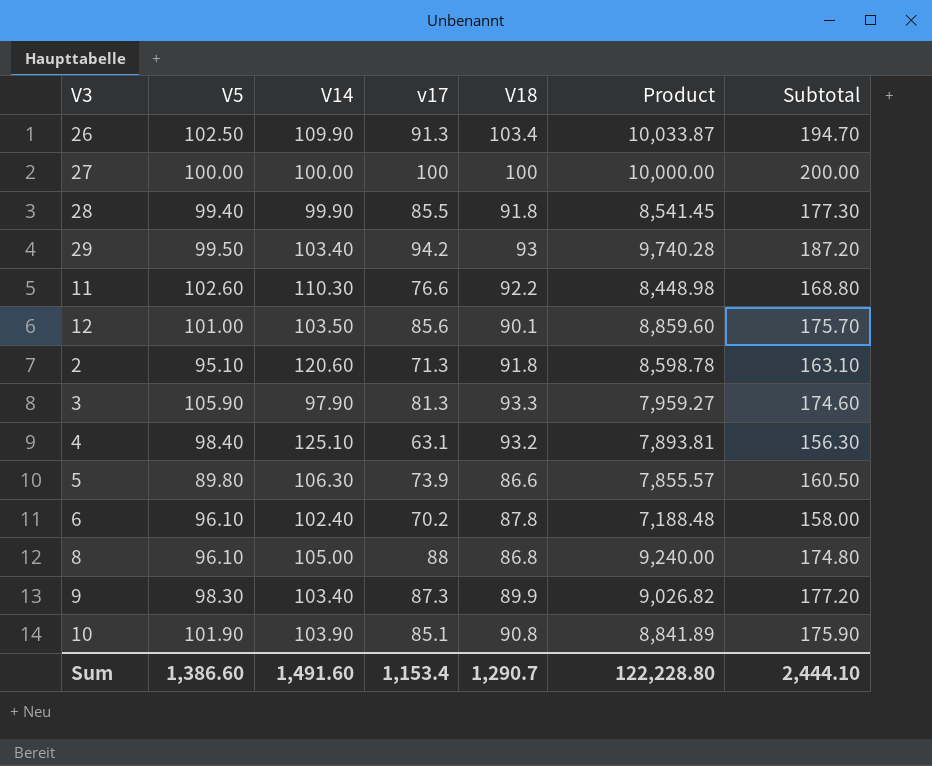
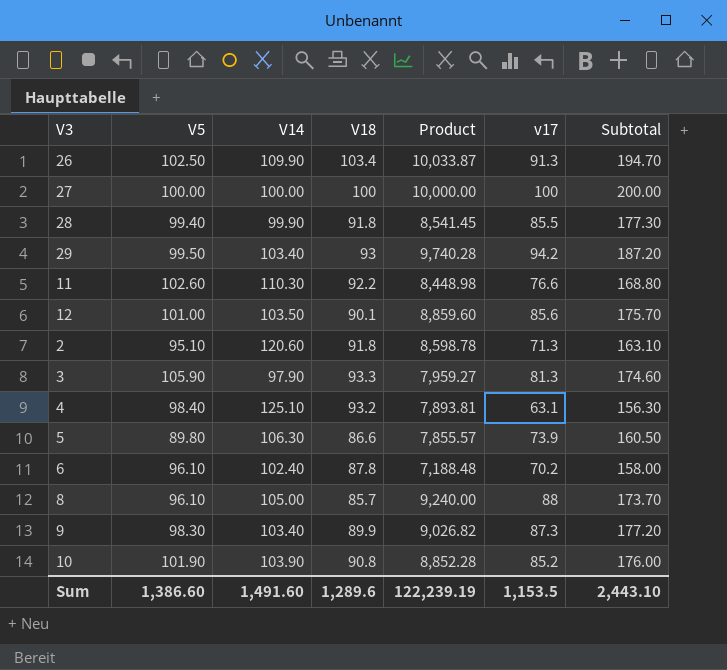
column v17 | position: 4 -> 6
8 | V18: 86.8 -> 85.7
8 | Subtotal: 174.80 -> 173.70
10 | Product: 8,841.89 -> 8,852.28
10 | v17: 85.1 -> 85.2
10 | Subtotal: 175.90 -> 176.00
Sum | V18: 1,290.7 -> 1,289.6
Sum | Product: 122,228.80 -> 122,239.19
Sum | v17: 1,153.4 -> 1,153.5
Sum | Subtotal: 2,444.10 -> 2,443.10

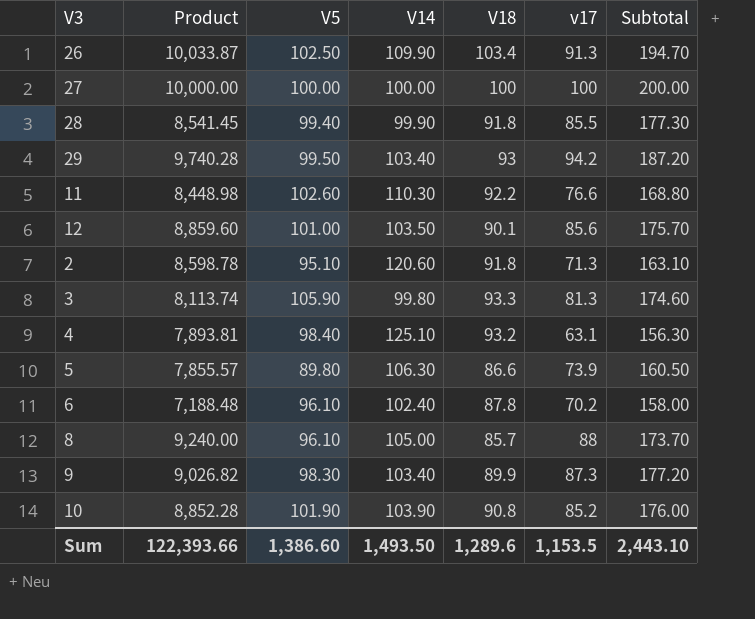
column Product | position: 5 -> 2
3 | Product: 7,959.27 -> 8,113.74
3 | V14: 97.90 -> 99.80
Sum | Product: 122,239.19 -> 122,393.66
Sum | V14: 1,491.60 -> 1,493.50

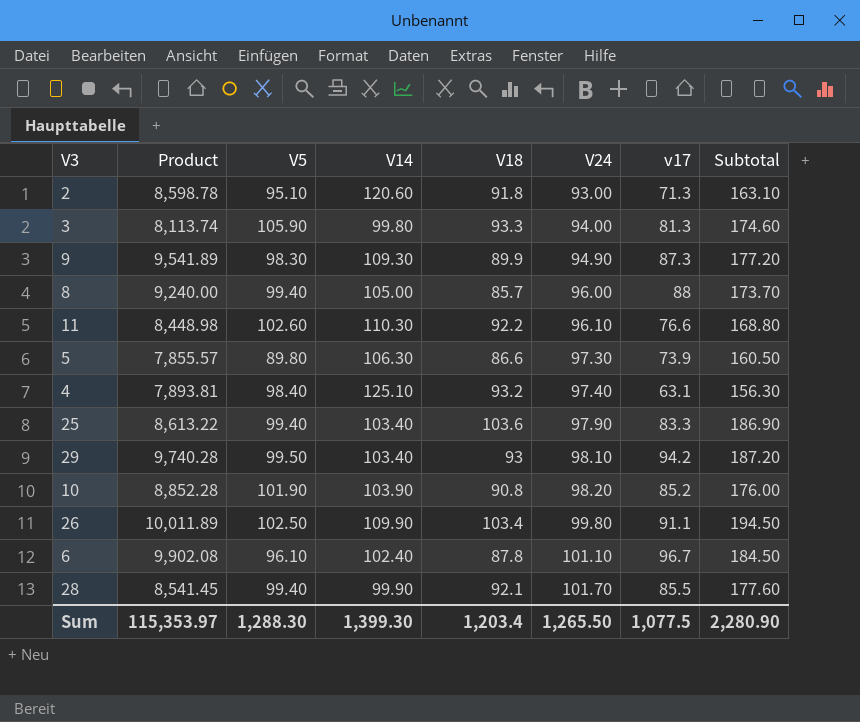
row order: none -> V24 ascending
column V24 | position: none -> 6
row 27: 10,000.00 | 100.00 | 100.00 | 100 | 100 | 200.00 -> none
row 12: 8,859.60 | 101.00 | 103.50 | 90.1 | 85.6 | 175.70 -> none
9 | Product: 9,026.82 -> 9,541.89
9 | V14: 103.40 -> 109.30
8 | V5: 96.10 -> 99.40
row 25: none -> 8,613.22 | 99.40 | 103.40 | 103.6 | 97.90 | 83.3 | 186.90
26 | Product: 10,033.87 -> 10,011.89
26 | v17: 91.3 -> 91.1
26 | Subtotal: 194.70 -> 194.50
6 | Product: 7,188.48 -> 9,902.08
6 | v17: 70.2 -> 96.7
6 | Subtotal: 158.00 -> 184.50
28 | V18: 91.8 -> 92.1
28 | Subtotal: 177.30 -> 177.60
Sum | Product: 122,393.66 -> 115,353.97
Sum | V5: 1,386.60 -> 1,288.30
Sum | V14: 1,493.50 -> 1,399.30
Sum | V18: 1,289.6 -> 1,203.4
Sum | v17: 1,153.5 -> 1,077.5
Sum | Subtotal: 2,443.10 -> 2,280.90

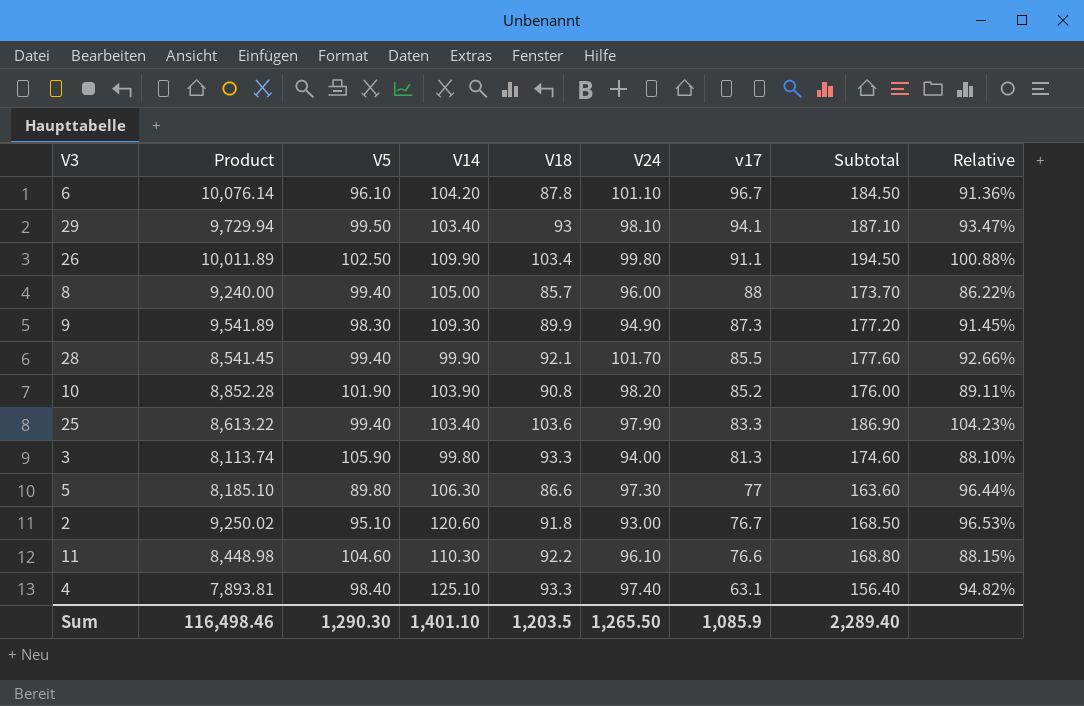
row order: V24 ascending -> v17 descending
column Relative | formula: none -> [V18] / [V5]
6 | Product: 9,902.08 -> 10,076.14
6 | V14: 102.40 -> 104.20
29 | Product: 9,740.28 -> 9,729.94
29 | v17: 94.2 -> 94.1
29 | Subtotal: 187.20 -> 187.10
5 | Product: 7,855.57 -> 8,185.10
5 | v17: 73.9 -> 77
5 | Subtotal: 160.50 -> 163.60
2 | Product: 8,598.78 -> 9,250.02
2 | v17: 71.3 -> 76.7
2 | Subtotal: 163.10 -> 168.50
11 | V5: 102.60 -> 104.60
4 | V18: 93.2 -> 93.3
4 | Subtotal: 156.30 -> 156.40
Sum | Product: 115,353.97 -> 116,498.46
Sum | V5: 1,288.30 -> 1,290.30
Sum | V14: 1,399.30 -> 1,401.10
Sum | V18: 1,203.4 -> 1,203.5
Sum | v17: 1,077.5 -> 1,085.9
Sum | Subtotal: 2,280.90 -> 2,289.40

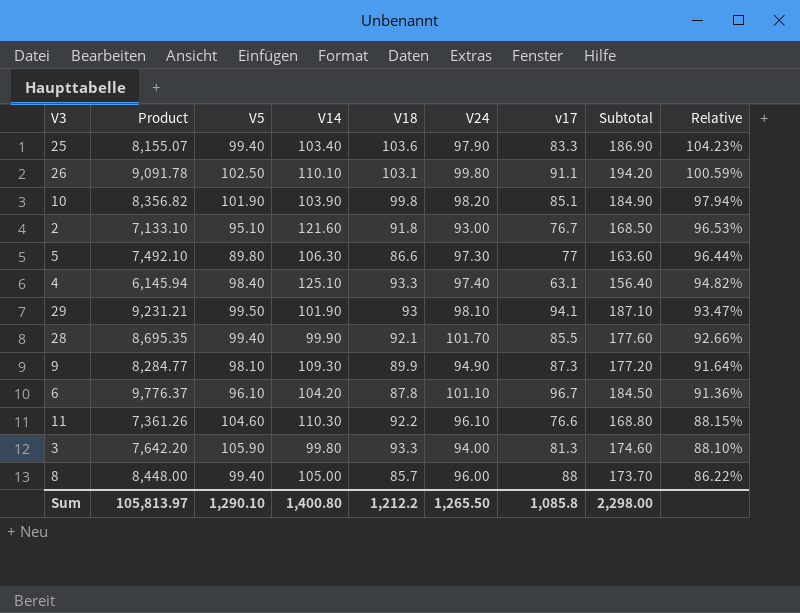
row order: v17 descending -> Relative descending
column Product | formula: [V14] * [v17] -> [V24] * [v17]
26 | V14: 109.90 -> 110.10
26 | V18: 103.4 -> 103.1
26 | Subtotal: 194.50 -> 194.20
26 | Relative: 100.88% -> 100.59%
10 | V18: 90.8 -> 99.8
10 | v17: 85.2 -> 85.1
10 | Subtotal: 176.00 -> 184.90
10 | Relative: 89.11% -> 97.94%
2 | V14: 120.60 -> 121.60
29 | V14: 103.40 -> 101.90
9 | V5: 98.30 -> 98.10
9 | Relative: 91.45% -> 91.64%
Sum | Product: 116,498.46 -> 105,813.97
Sum | V5: 1,290.30 -> 1,290.10
Sum | V14: 1,401.10 -> 1,400.80
Sum | V18: 1,203.5 -> 1,212.2
Sum | v17: 1,085.9 -> 1,085.8
Sum | Subtotal: 2,289.40 -> 2,298.00

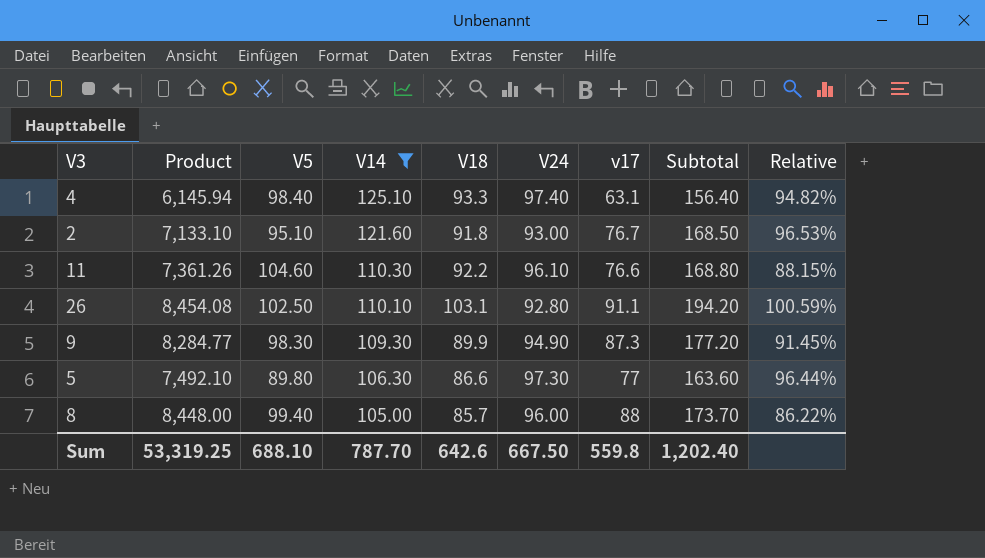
filter: none -> V14 >= 105.00
row order: Relative descending -> V14 descending
26 | Product: 9,091.78 -> 8,454.08
26 | V24: 99.80 -> 92.80
9 | V5: 98.10 -> 98.30
9 | Relative: 91.64% -> 91.45%
Sum | Product: 105,813.97 -> 53,319.25
Sum | V5: 1,290.10 -> 688.10
Sum | V14: 1,400.80 -> 787.70
Sum | V18: 1,212.2 -> 642.6
Sum | V24: 1,265.50 -> 667.50
Sum | v17: 1,085.8 -> 559.8
Sum | Subtotal: 2,298.00 -> 1,202.40

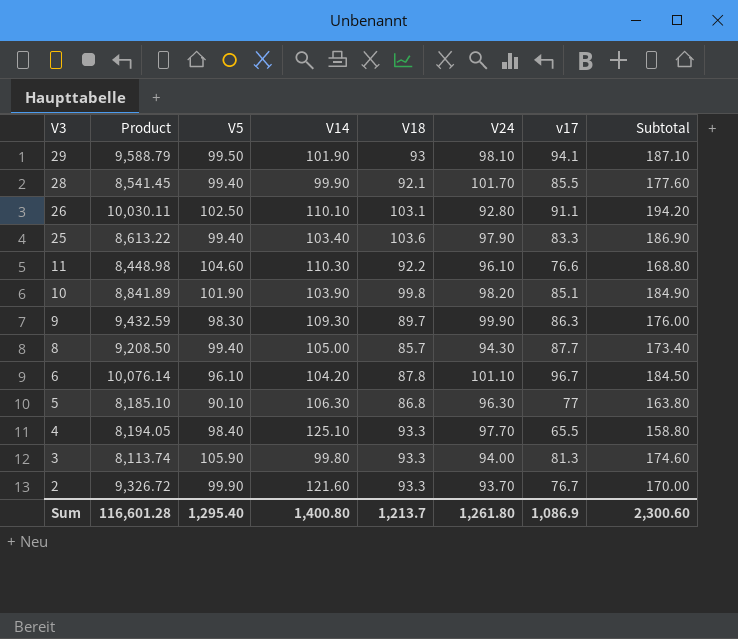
filter: V14 >= 105.00 -> none
row order: V14 descending -> V3 descending
column Relative | formula: [V18] / [V5] -> none
column Product | formula: [V24] * [v17] -> [V14] * [v17]
9 | V18: 89.9 -> 89.7
9 | V24: 94.90 -> 99.90
9 | v17: 87.3 -> 86.3
9 | Subtotal: 177.20 -> 176.00
8 | V24: 96.00 -> 94.30
8 | v17: 88 -> 87.7
8 | Subtotal: 173.70 -> 173.40
5 | V5: 89.80 -> 90.10
5 | V18: 86.6 -> 86.8
5 | V24: 97.30 -> 96.30
5 | Subtotal: 163.60 -> 163.80
4 | V24: 97.40 -> 97.70
4 | v17: 63.1 -> 65.5
4 | Subtotal: 156.40 -> 158.80
2 | V5: 95.10 -> 99.90
2 | V18: 91.8 -> 93.3
2 | V24: 93.00 -> 93.70
2 | Subtotal: 168.50 -> 170.00
Sum | Product: 53,319.25 -> 116,601.28
Sum | V5: 688.10 -> 1,295.40
Sum | V14: 787.70 -> 1,400.80
Sum | V18: 642.6 -> 1,213.7
Sum | V24: 667.50 -> 1,261.80
Sum | v17: 559.8 -> 1,086.9
Sum | Subtotal: 1,202.40 -> 2,300.60

